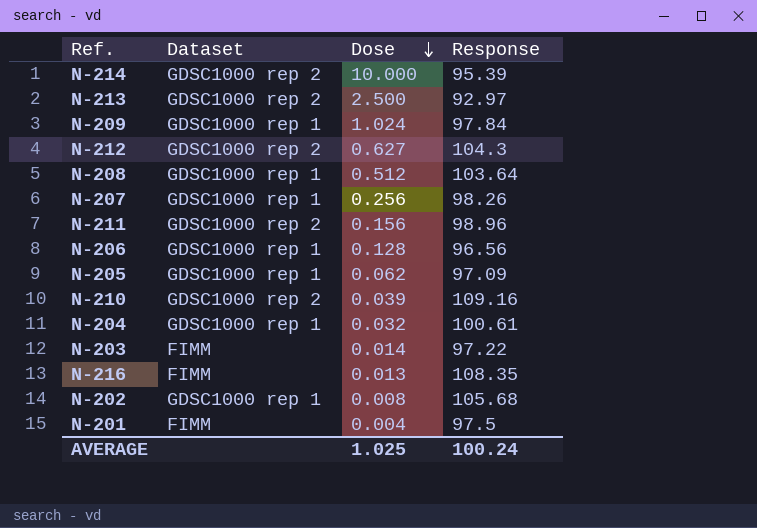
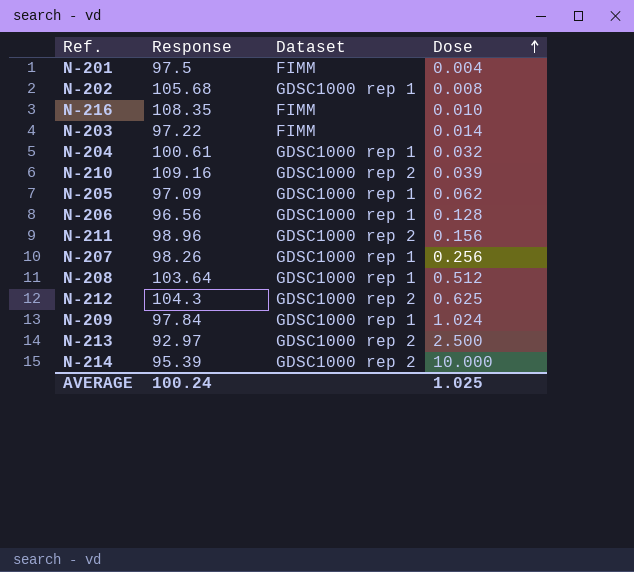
row order: Dose descending -> Dose ascending
column Response | position: 4 -> 2
N-216 | Dose: 0.013 -> 0.010
N-212 | Dose: 0.627 -> 0.625

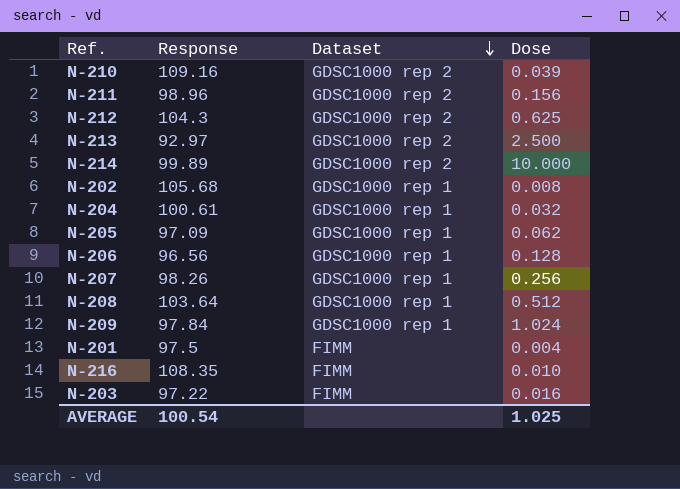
row order: Dose ascending -> Dataset descending
N-214 | Response: 95.39 -> 99.89
N-203 | Dose: 0.014 -> 0.016
AVERAGE | Response: 100.24 -> 100.54

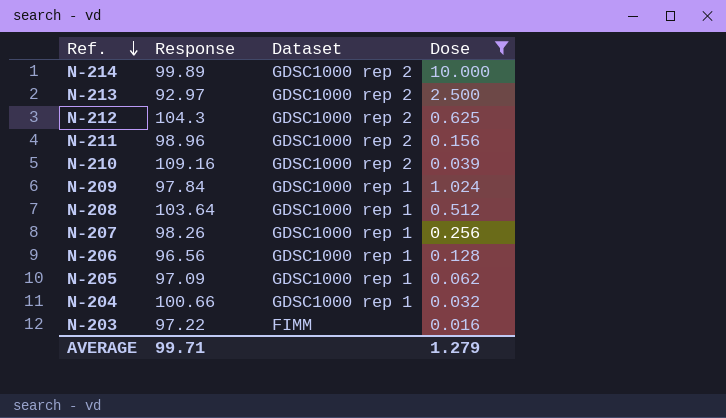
filter: none -> Dose >= 0.016
row order: Dataset descending -> Ref. descending
N-204 | Response: 100.61 -> 100.66
AVERAGE | Response: 100.54 -> 99.71
AVERAGE | Dose: 1.025 -> 1.279

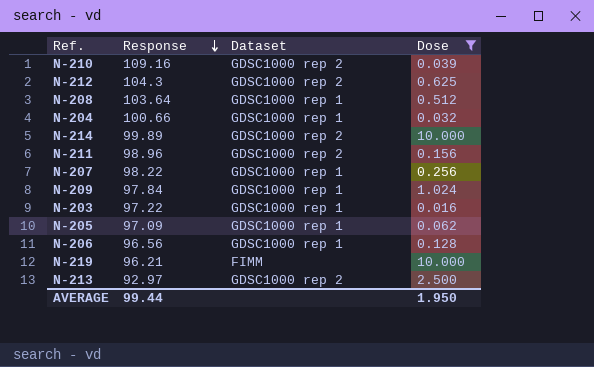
row order: Ref. descending -> Response descending
N-207 | Response: 98.26 -> 98.22
N-203 | Dataset: FIMM -> GDSC1000 rep 1
row N-219: none -> 96.21 | FIMM | 10.000
AVERAGE | Response: 99.71 -> 99.44
AVERAGE | Dose: 1.279 -> 1.950

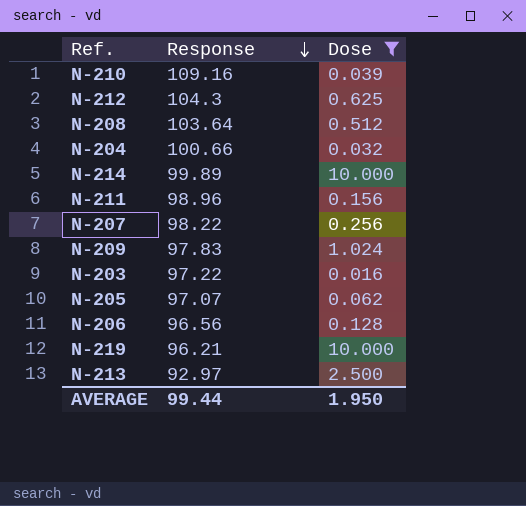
column Dataset | position: 3 -> none
N-209 | Response: 97.84 -> 97.83
N-205 | Response: 97.09 -> 97.07

